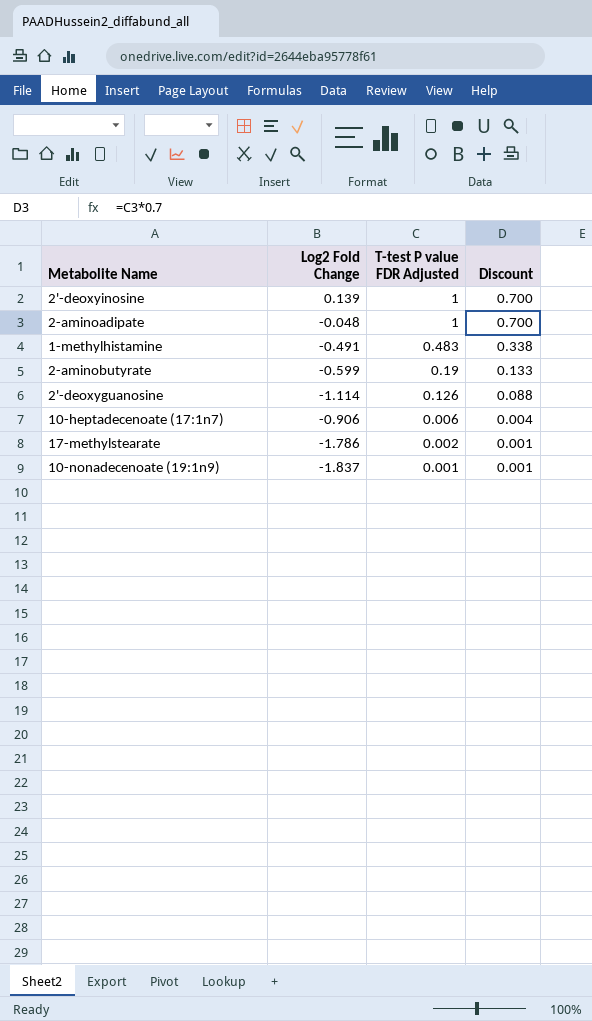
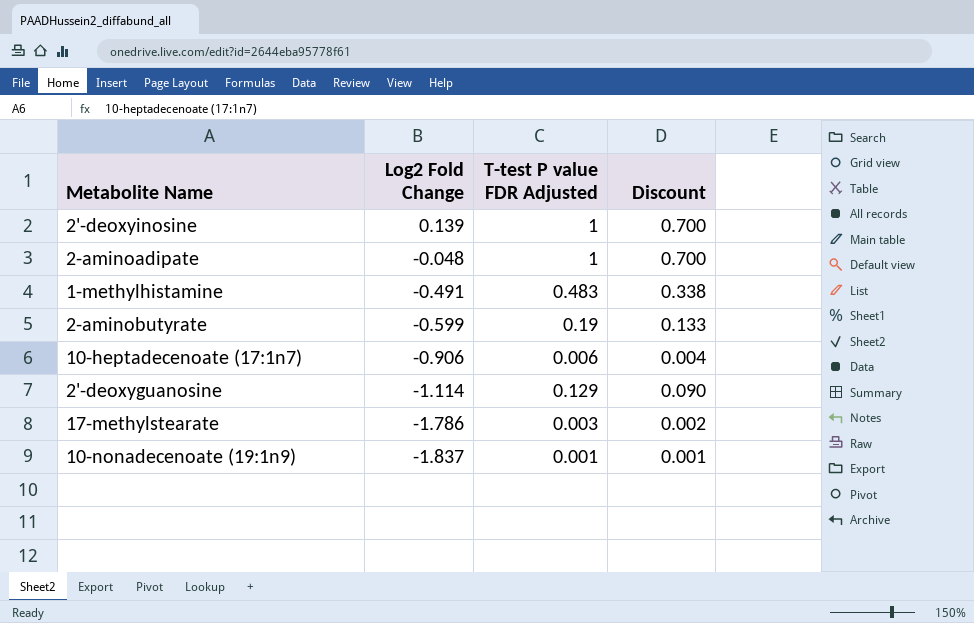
row order: T-test P value FDR Adjusted descending -> Log2 Fold Change descending
2'-deoxyguanosine | T-test P value FDR Adjusted: 0.126 -> 0.129
2'-deoxyguanosine | Discount: 0.088 -> 0.090
17-methylstearate | T-test P value FDR Adjusted: 0.002 -> 0.003
17-methylstearate | Discount: 0.001 -> 0.002

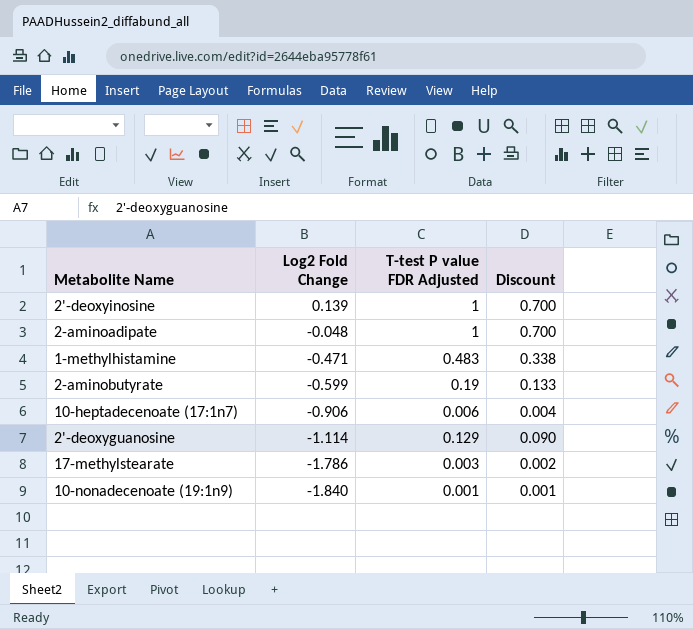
1-methylhistamine | Log2 Fold Change: -0.491 -> -0.471
10-nonadecenoate (19:1n9) | Log2 Fold Change: -1.837 -> -1.840

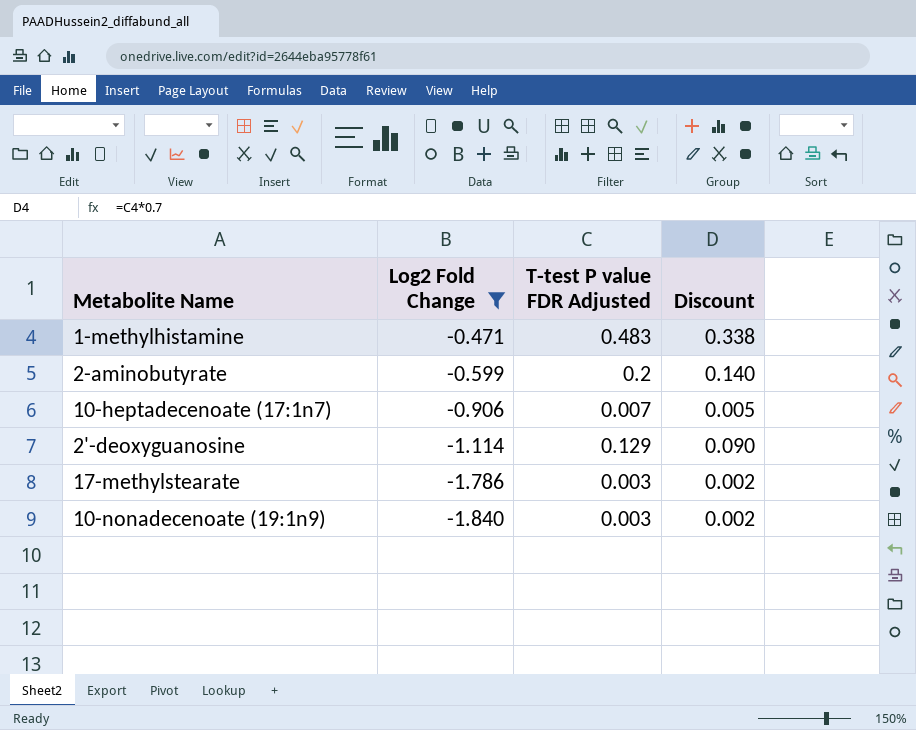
filter: none -> Log2 Fold Change <= -0.471
2-aminobutyrate | T-test P value FDR Adjusted: 0.19 -> 0.2
2-aminobutyrate | Discount: 0.133 -> 0.140
10-heptadecenoate (17:1n7) | T-test P value FDR Adjusted: 0.006 -> 0.007
10-heptadecenoate (17:1n7) | Discount: 0.004 -> 0.005
10-nonadecenoate (19:1n9) | T-test P value FDR Adjusted: 0.001 -> 0.003
10-nonadecenoate (19:1n9) | Discount: 0.001 -> 0.002

